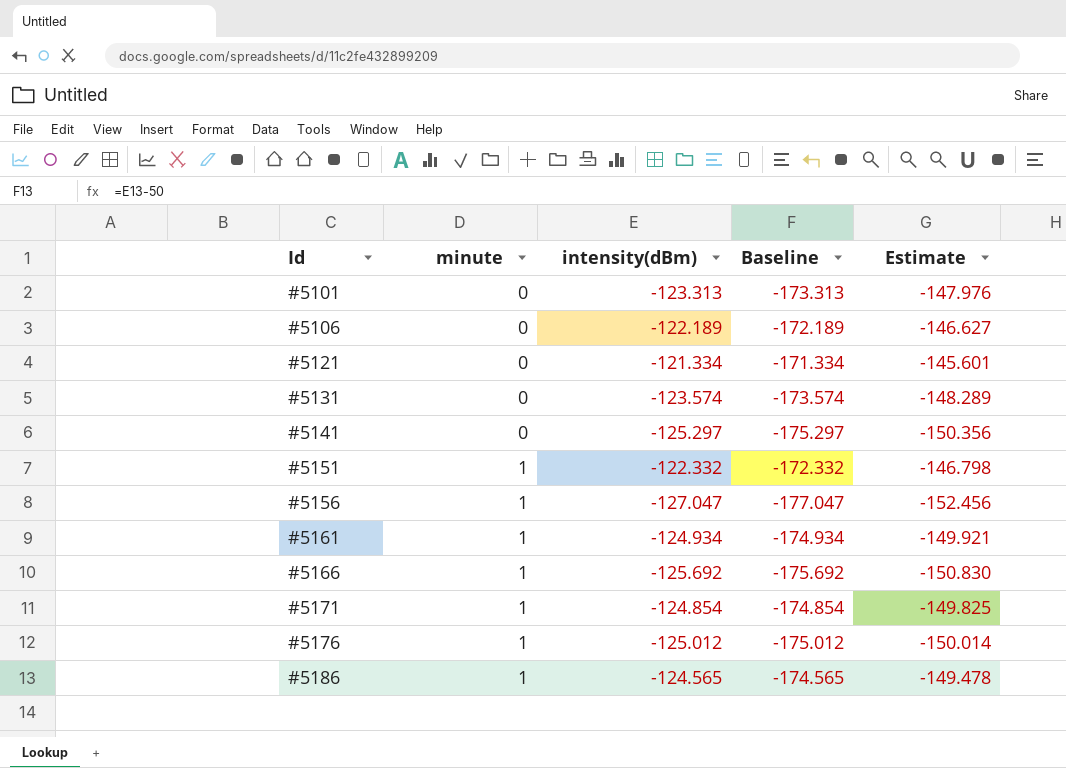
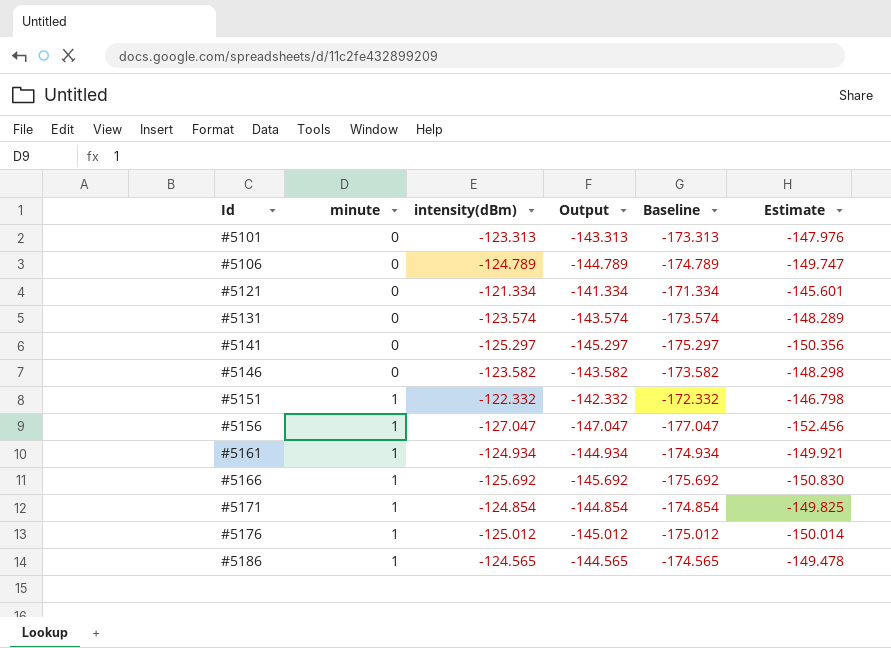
column Output | formula: none -> [intensity(dBm)] - 20
#5106 | intensity(dBm): -122.189 -> -124.789
#5106 | Baseline: -172.189 -> -174.789
#5106 | Estimate: -146.627 -> -149.747
row #5146: none -> 0 | -123.582 | -143.582 | -173.582 | -148.298

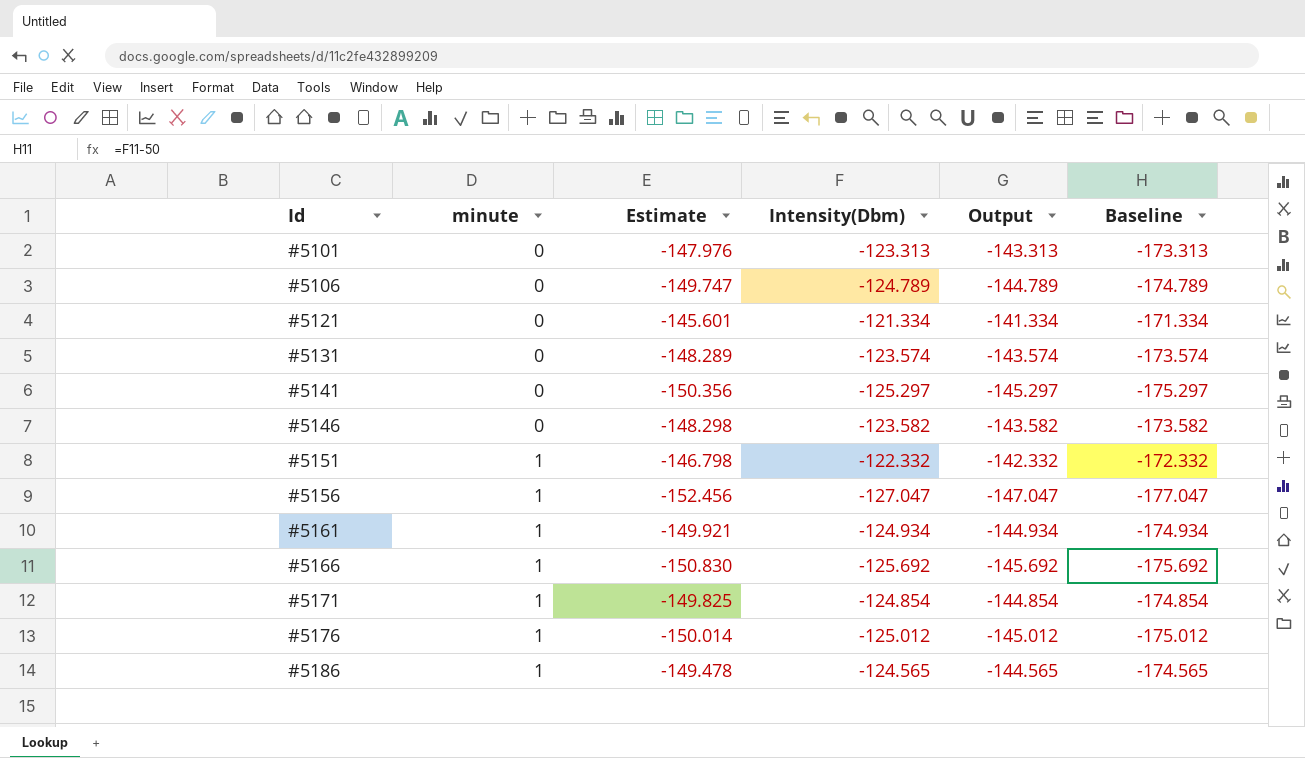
column Estimate | position: 6 -> 3
column name: intensity(dBm) -> Intensity(Dbm)

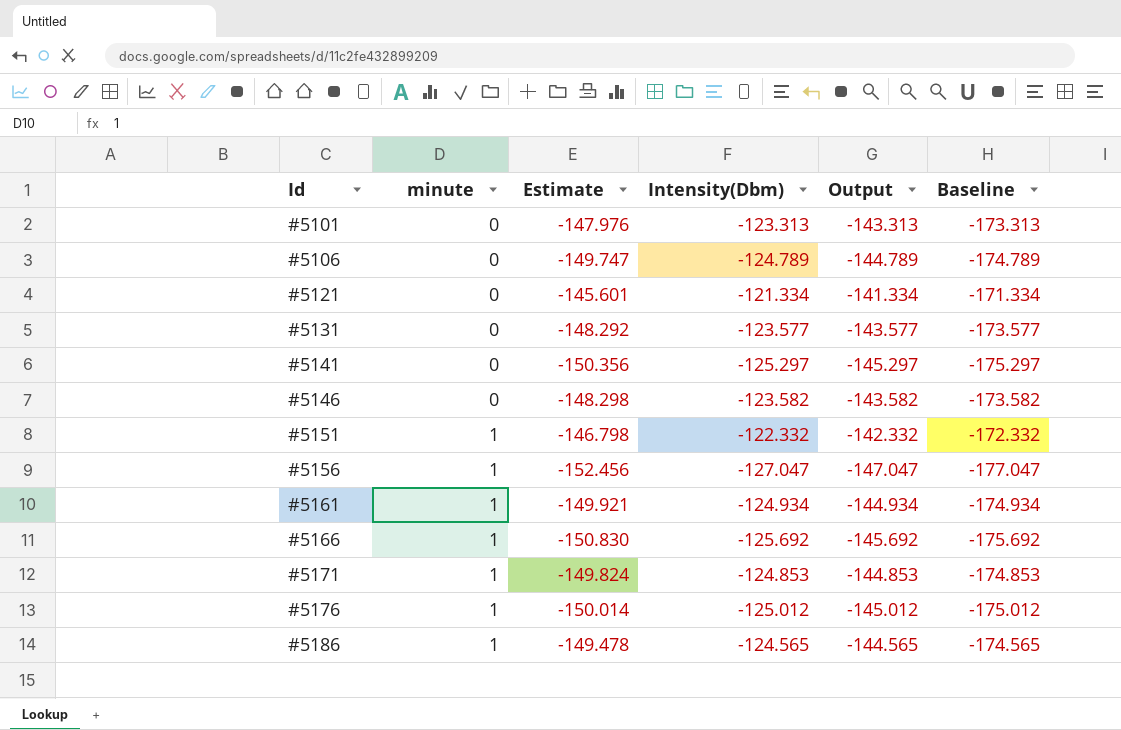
#5131 | Estimate: -148.289 -> -148.292
#5131 | Intensity(Dbm): -123.574 -> -123.577
#5131 | Output: -143.574 -> -143.577
#5131 | Baseline: -173.574 -> -173.577
#5171 | Estimate: -149.825 -> -149.824
#5171 | Intensity(Dbm): -124.854 -> -124.853
#5171 | Output: -144.854 -> -144.853
#5171 | Baseline: -174.854 -> -174.853

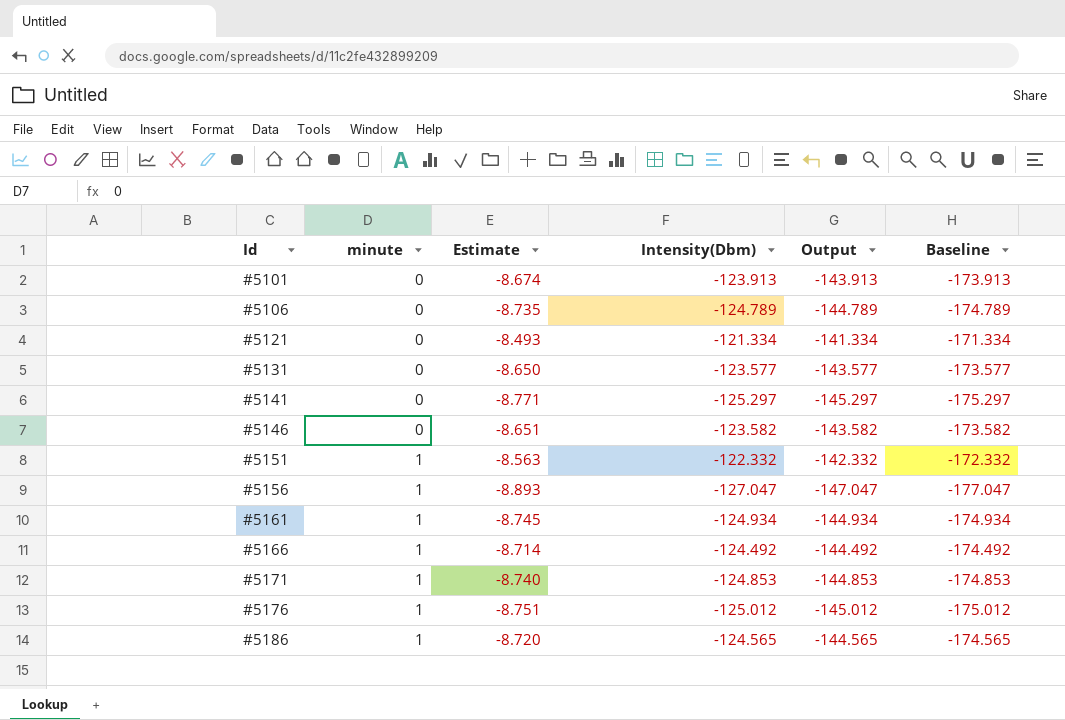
column Estimate | formula: [Intensity(Dbm)] * 1.2 -> [Intensity(Dbm)] * 0.07
#5101 | Intensity(Dbm): -123.313 -> -123.913
#5101 | Output: -143.313 -> -143.913
#5101 | Baseline: -173.313 -> -173.913
#5166 | Intensity(Dbm): -125.692 -> -124.492
#5166 | Output: -145.692 -> -144.492
#5166 | Baseline: -175.692 -> -174.492

